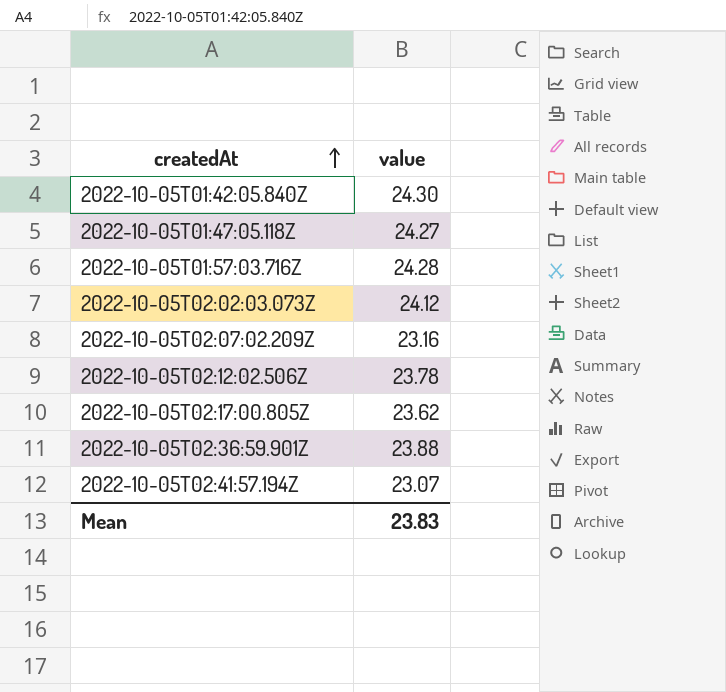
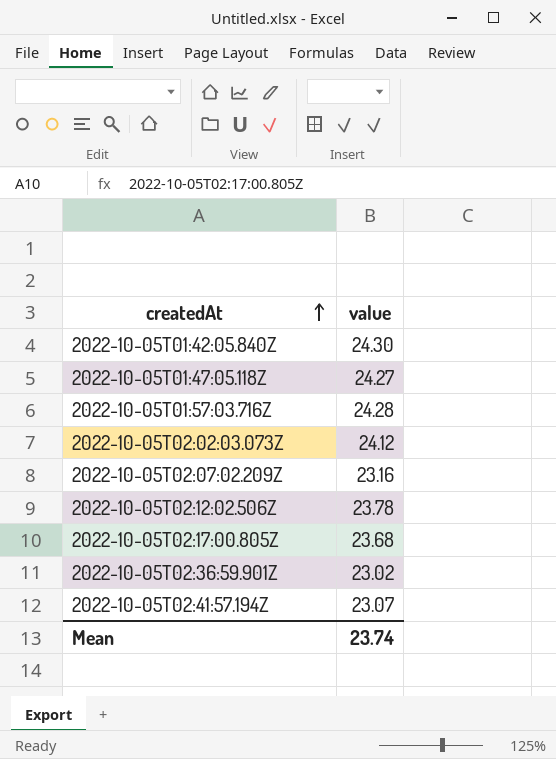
2022-10-05T02:17:00.805Z | value: 23.62 -> 23.68
2022-10-05T02:36:59.901Z | value: 23.88 -> 23.02
Mean | value: 23.83 -> 23.74

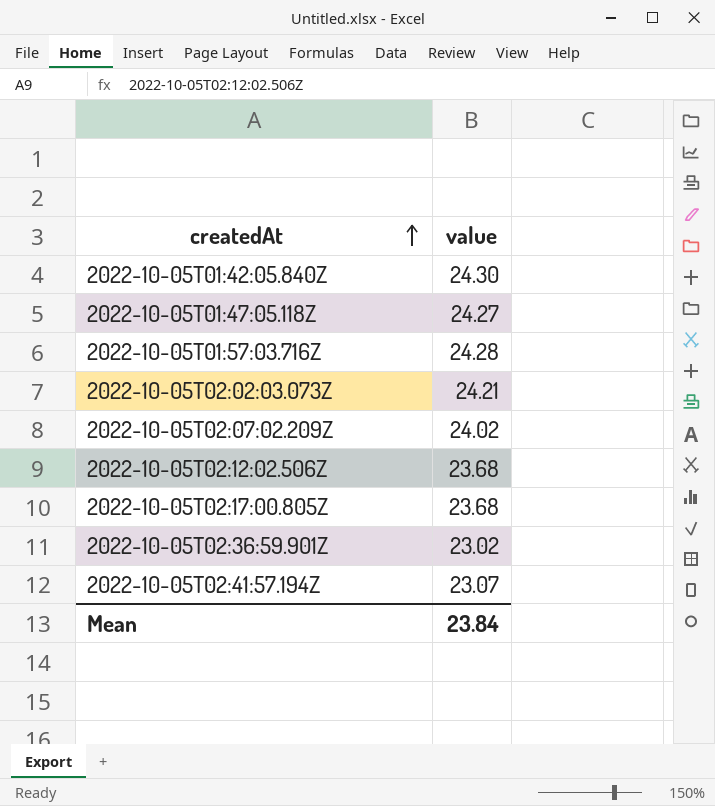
2022-10-05T02:02:03.073Z | value: 24.12 -> 24.21
2022-10-05T02:07:02.209Z | value: 23.16 -> 24.02
2022-10-05T02:12:02.506Z | value: 23.78 -> 23.68
Mean | value: 23.74 -> 23.84

